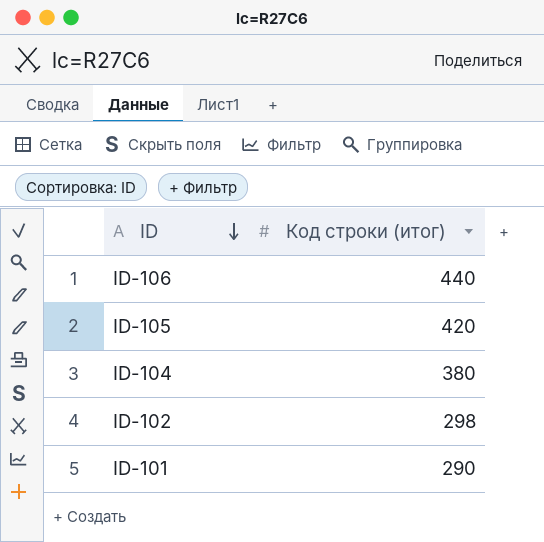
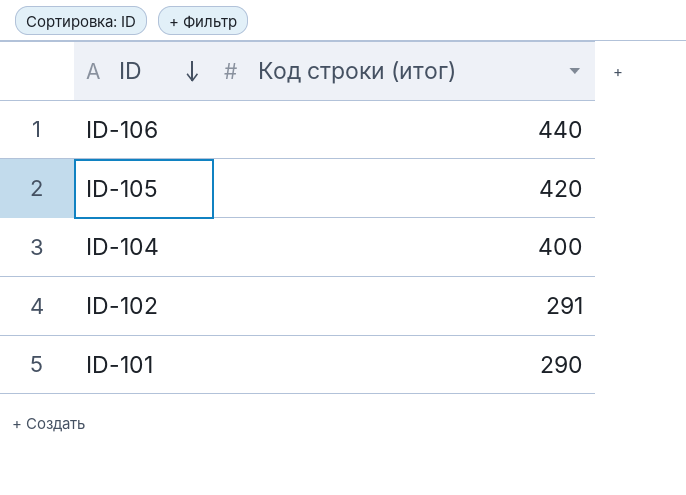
ID-104 | Код строки (итог): 380 -> 400
ID-102 | Код строки (итог): 298 -> 291

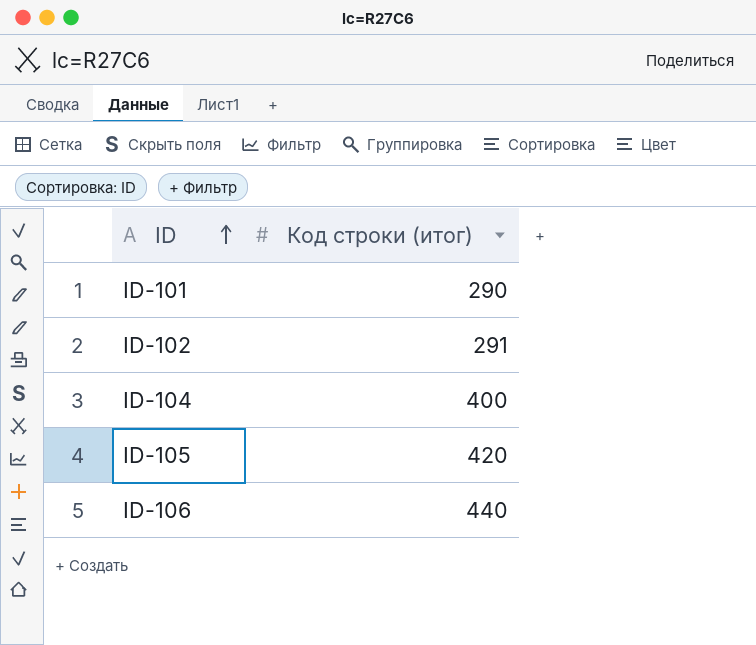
row order: ID descending -> ID ascending

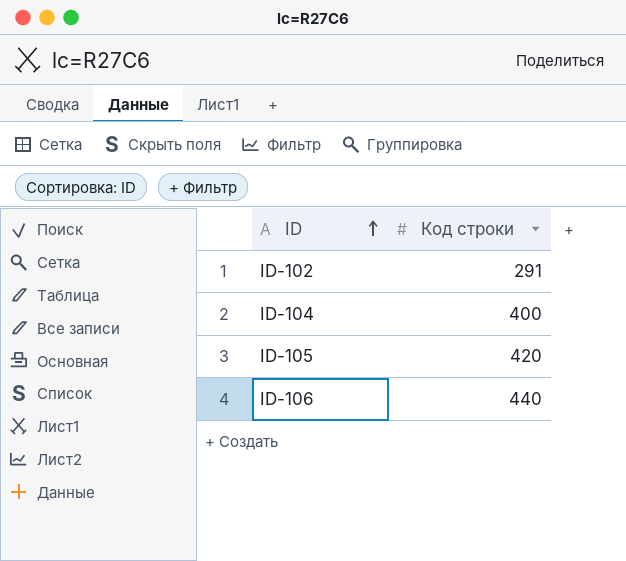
column name: Код строки (итог) -> Код строки
row ID-101: 290 -> none

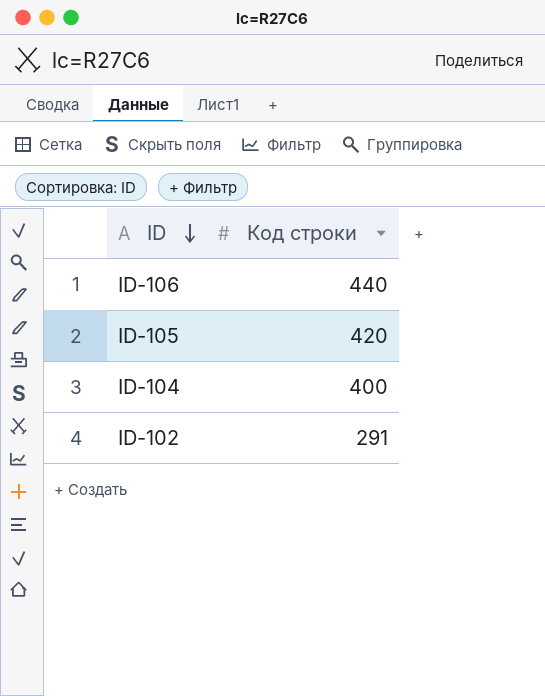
row order: ID ascending -> ID descending

